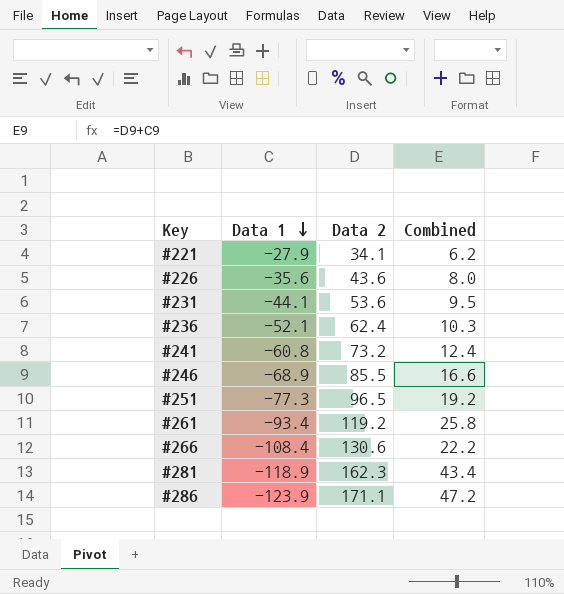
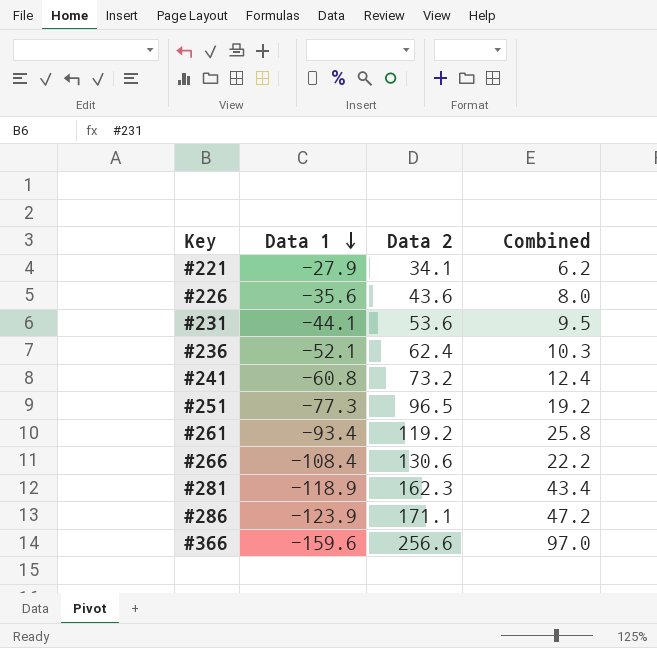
row #246: -68.9 | 85.5 | 16.6 -> none
row #366: none -> -159.6 | 256.6 | 97.0

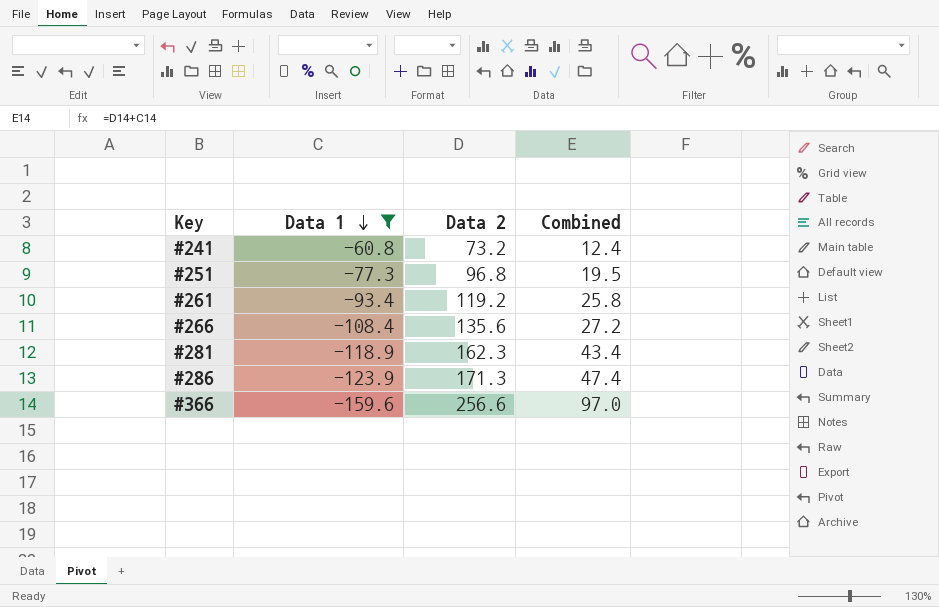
filter: none -> Data 1 <= -60.8
#251 | Data 2: 96.5 -> 96.8
#251 | Combined: 19.2 -> 19.5
#266 | Data 2: 130.6 -> 135.6
#266 | Combined: 22.2 -> 27.2
#286 | Data 2: 171.1 -> 171.3
#286 | Combined: 47.2 -> 47.4

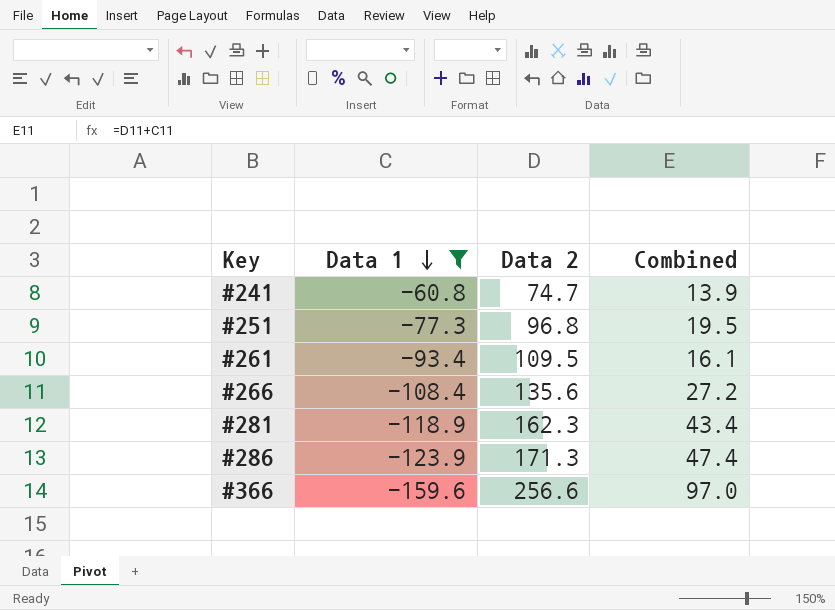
#241 | Data 2: 73.2 -> 74.7
#241 | Combined: 12.4 -> 13.9
#261 | Data 2: 119.2 -> 109.5
#261 | Combined: 25.8 -> 16.1

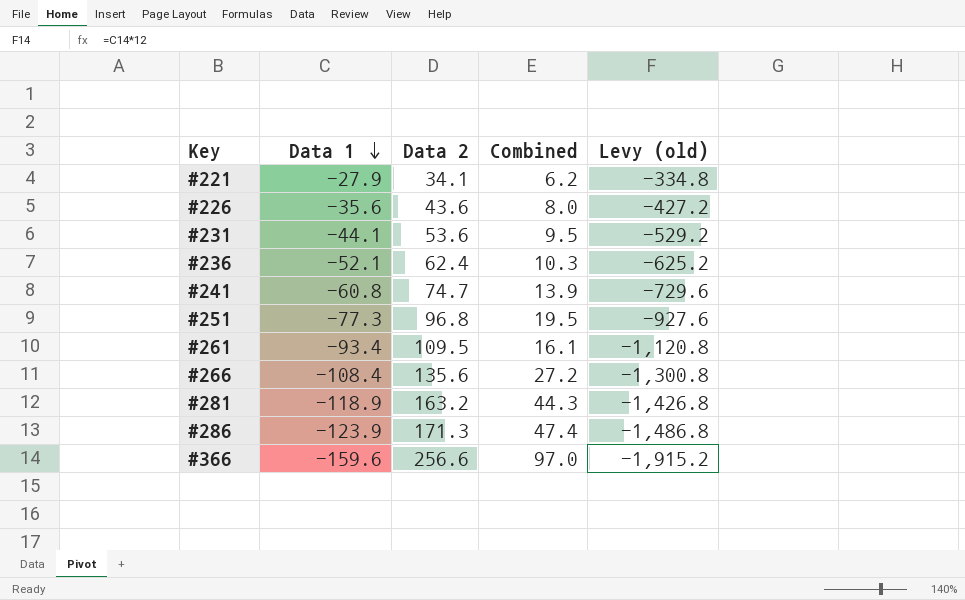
filter: Data 1 <= -60.8 -> none
column Levy (old) | formula: none -> [Data 1] * 12
#281 | Data 2: 162.3 -> 163.2
#281 | Combined: 43.4 -> 44.3

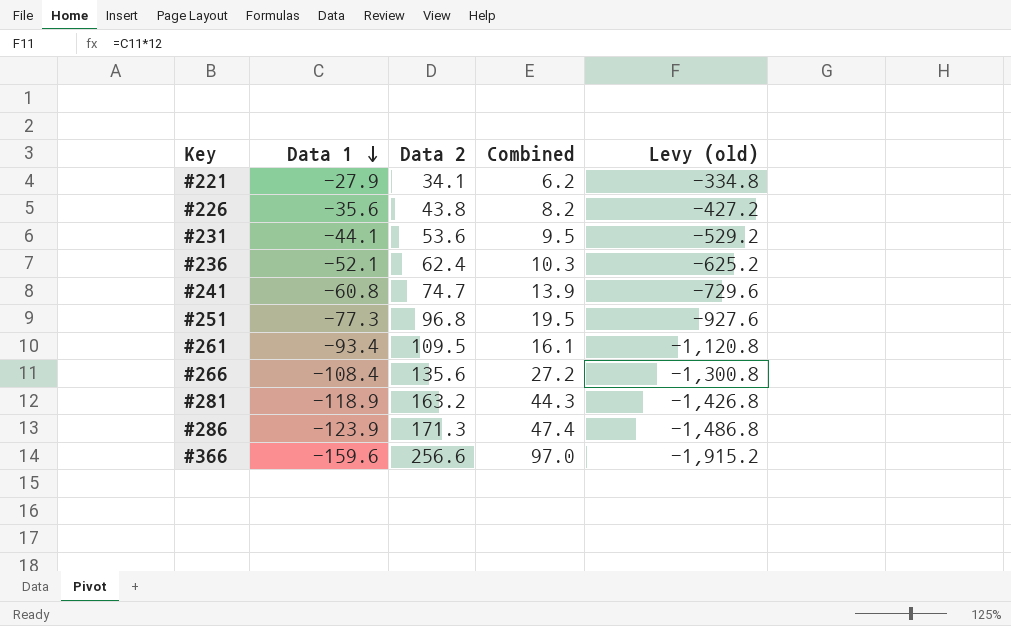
#226 | Data 2: 43.6 -> 43.8
#226 | Combined: 8.0 -> 8.2

